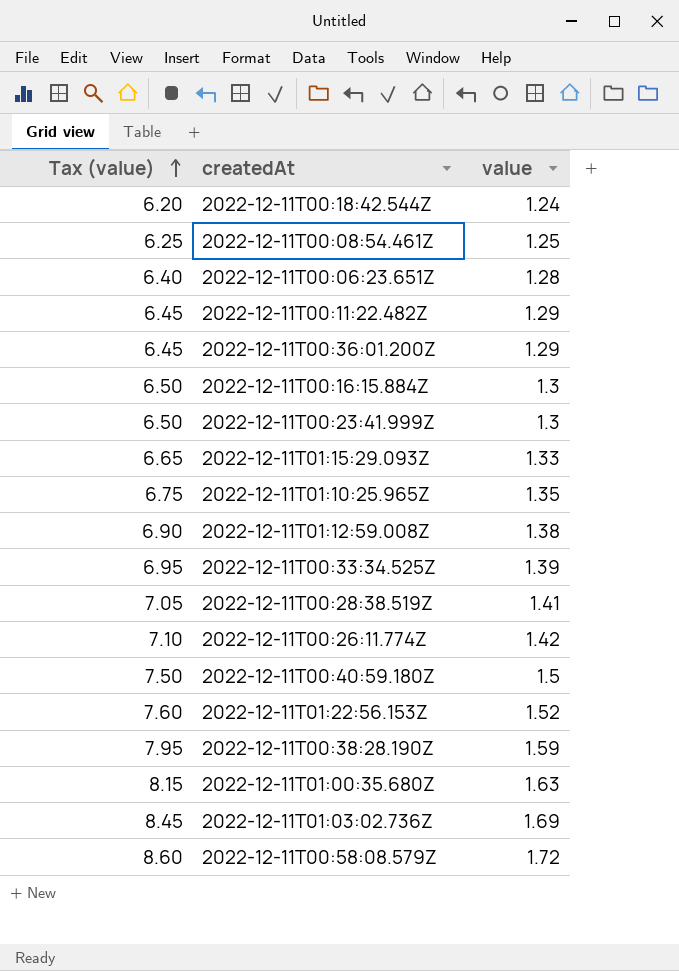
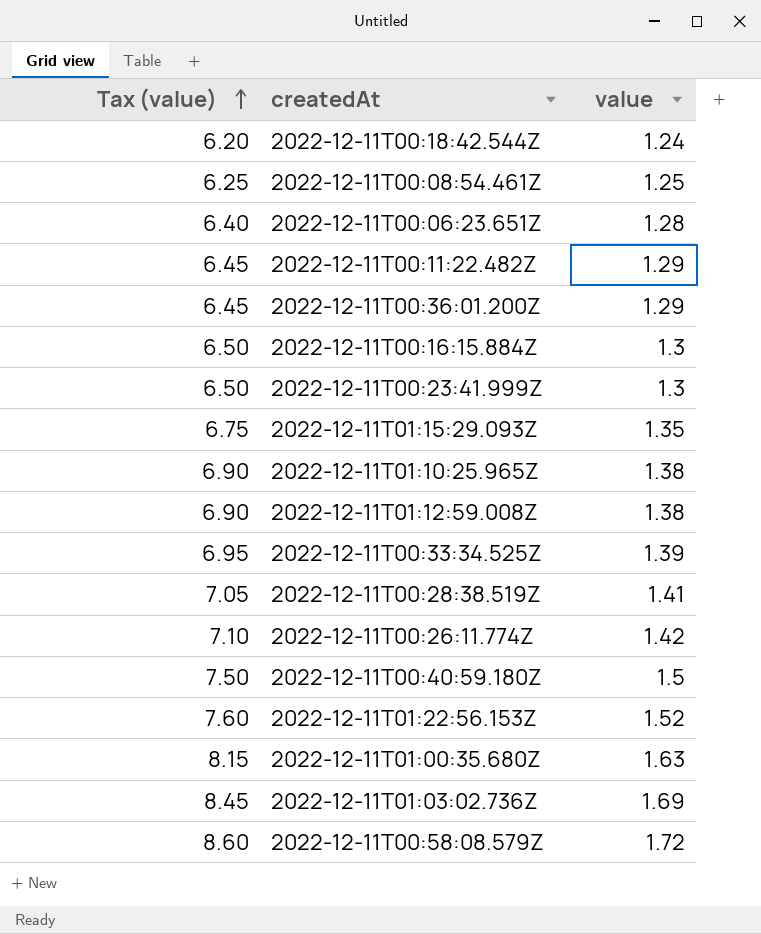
row 2022-12-11T00:38:28.190Z: 7.95 | 1.59 -> none
2022-12-11T01:15:29.093Z | Tax (value): 6.65 -> 6.75
2022-12-11T01:15:29.093Z | value: 1.33 -> 1.35
2022-12-11T01:10:25.965Z | Tax (value): 6.75 -> 6.90
2022-12-11T01:10:25.965Z | value: 1.35 -> 1.38

